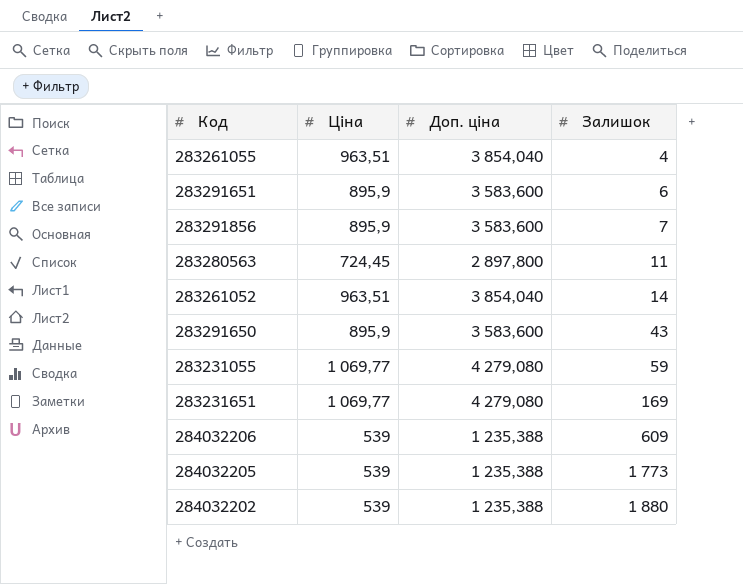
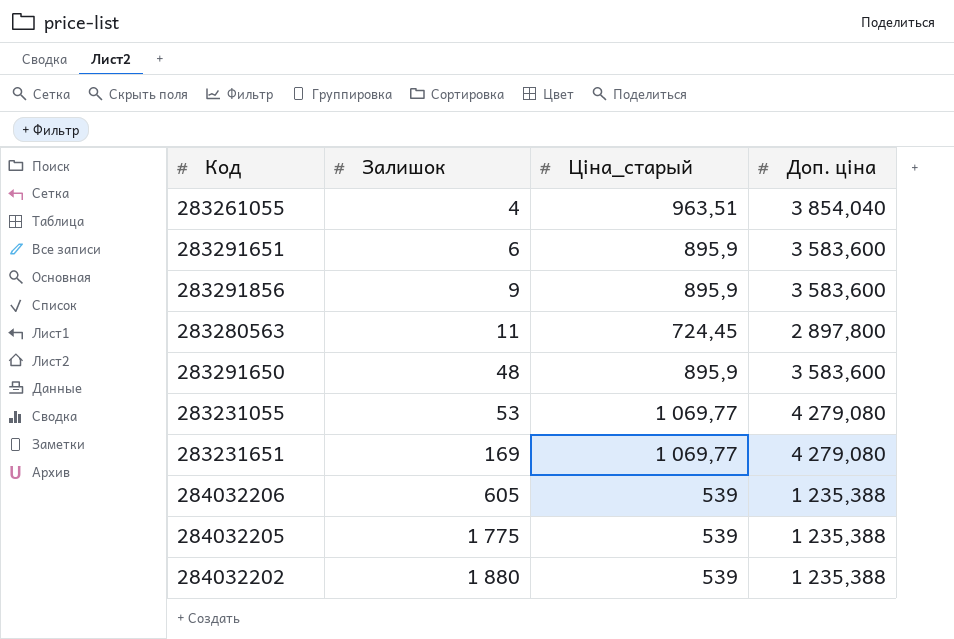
column Залишок | position: 4 -> 2
column name: Ціна -> Ціна_старый
row 283261052: 963,51 | 3 854,040 | 14 -> none
283291856 | Залишок: 7 -> 9
283291650 | Залишок: 43 -> 48
283231055 | Залишок: 59 -> 53
284032206 | Залишок: 609 -> 605
284032205 | Залишок: 1 773 -> 1 775

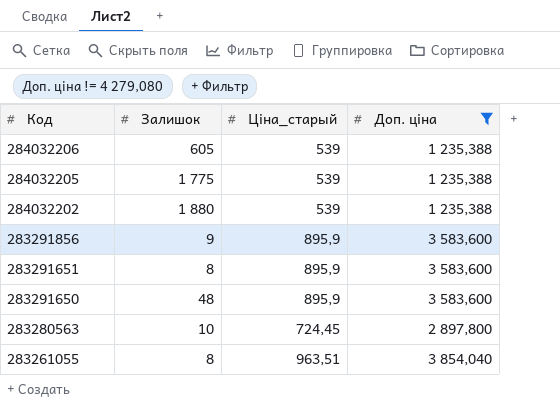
filter: none -> Доп. ціна != 4 279,080
row order: Залишок ascending -> Код descending
283291651 | Залишок: 6 -> 8
283280563 | Залишок: 11 -> 10
283261055 | Залишок: 4 -> 8

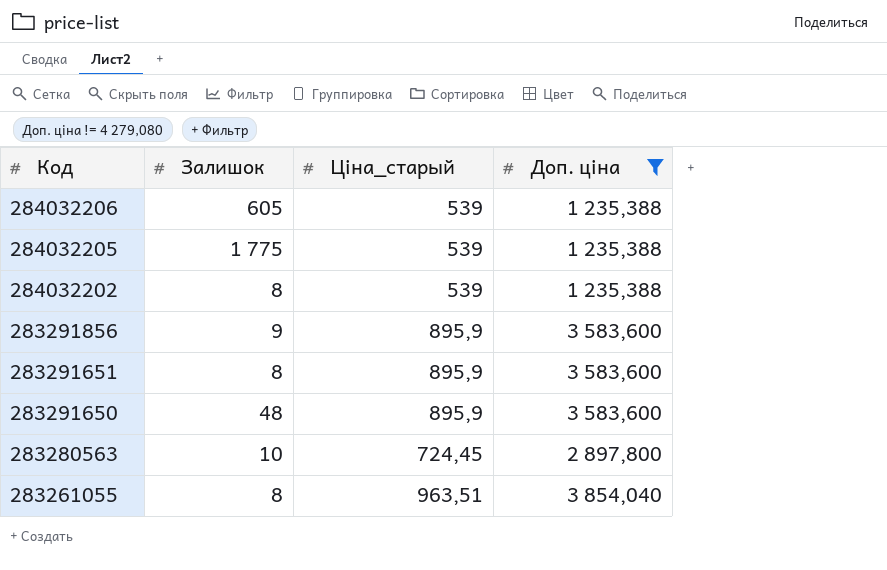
284032202 | Залишок: 1 880 -> 8

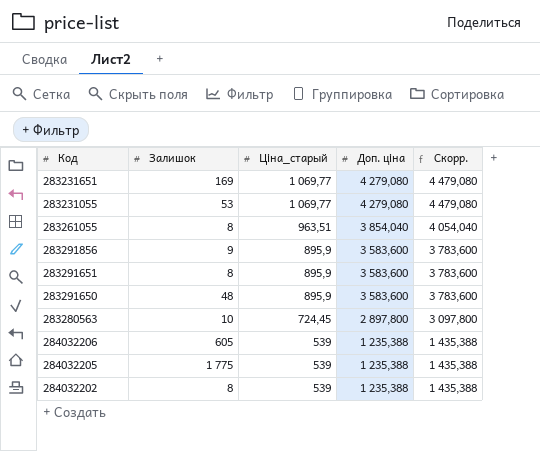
filter: Доп. ціна != 4 279,080 -> none
row order: Код descending -> Ціна_старый descending
column Скорр. | formula: none -> [Доп. ціна] + 200

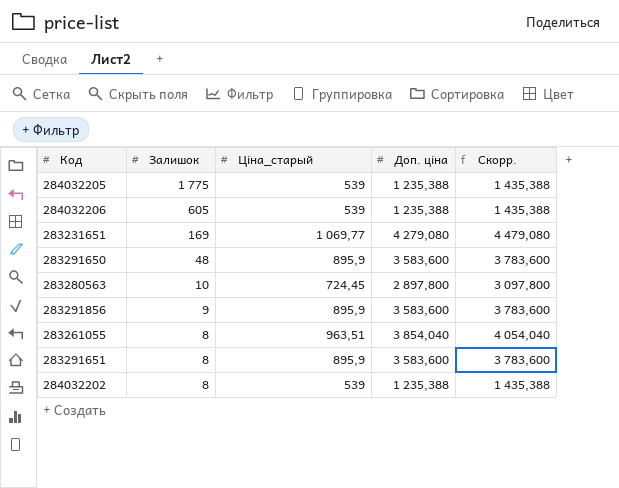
row order: Ціна_старый descending -> Залишок descending
row 283231055: 53 | 1 069,77 | 4 279,080 | 4 479,080 -> none

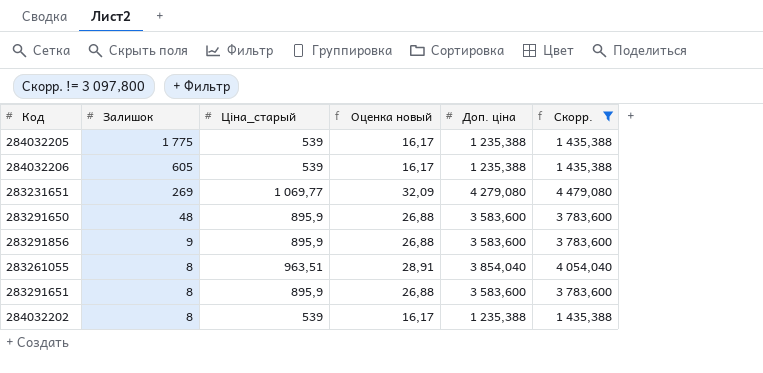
filter: none -> Скорр. != 3 097,800
column Оценка новый | formula: none -> [Ціна_старый] * 0,03
283231651 | Залишок: 169 -> 269

